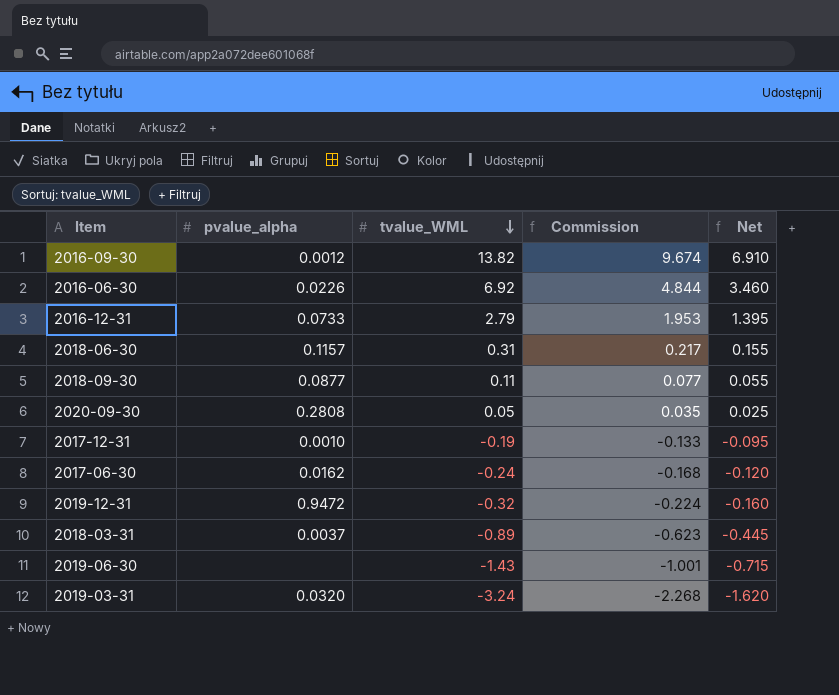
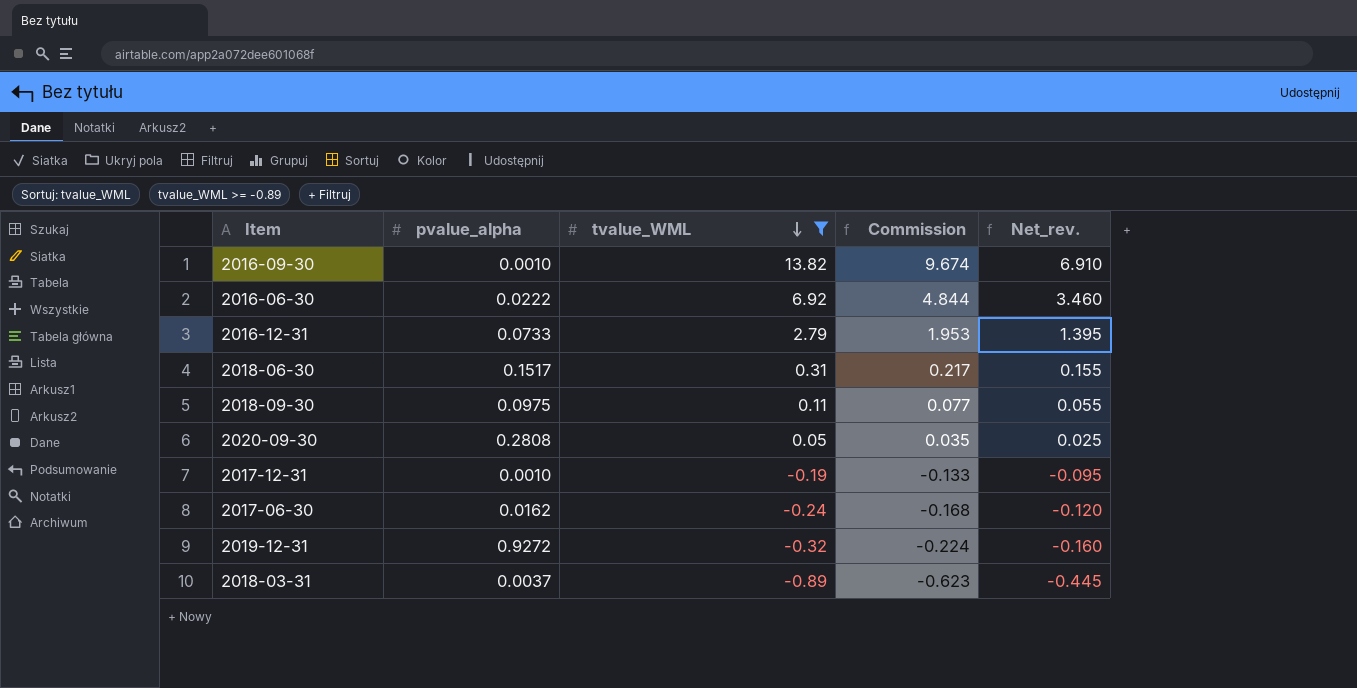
filter: none -> tvalue_WML >= -0.89
column name: Net -> Net_rev.
2016-09-30 | pvalue_alpha: 0.0012 -> 0.0010
2016-06-30 | pvalue_alpha: 0.0226 -> 0.0222
2018-06-30 | pvalue_alpha: 0.1157 -> 0.1517
2018-09-30 | pvalue_alpha: 0.0877 -> 0.0975
2019-12-31 | pvalue_alpha: 0.9472 -> 0.9272

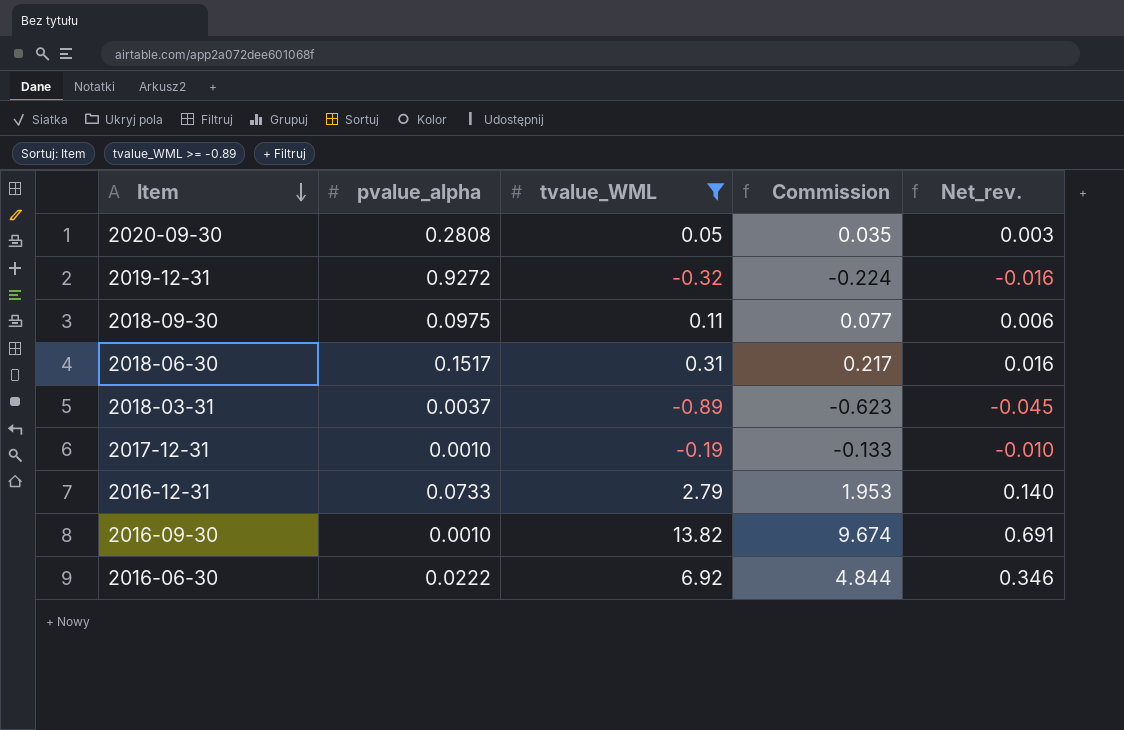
row order: tvalue_WML descending -> Item descending
column Net_rev. | formula: [tvalue_WML] * 0.5 -> [tvalue_WML] * 0.05
row 2017-06-30: 0.0162 | -0.24 | -0.168 | -0.120 -> none

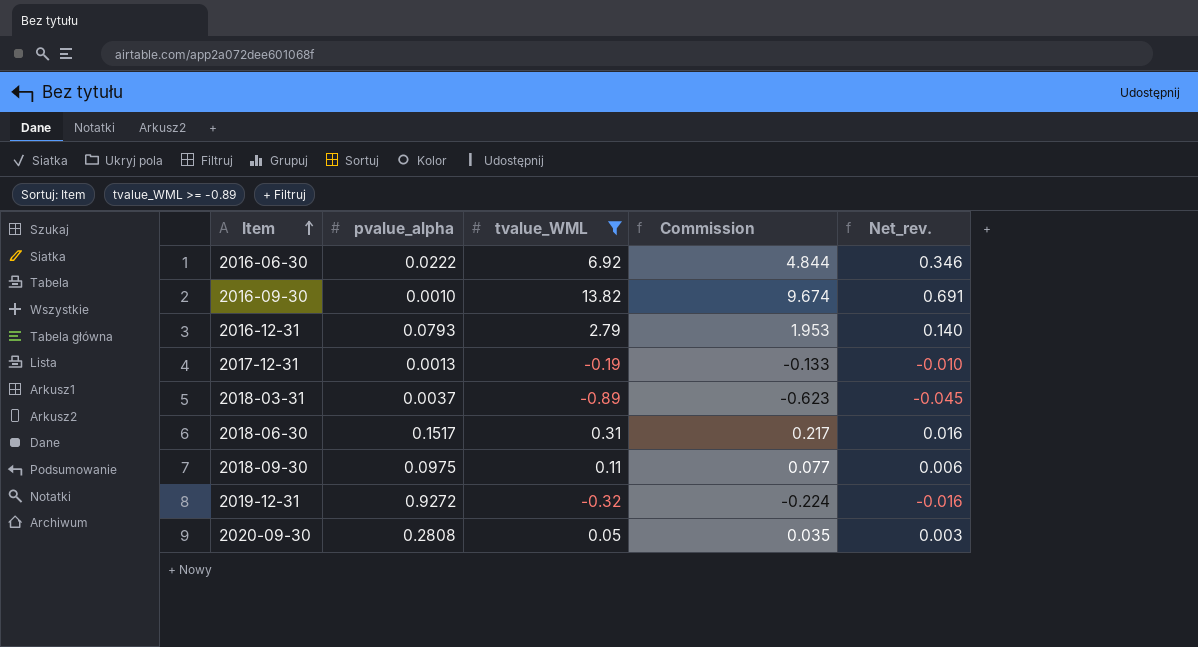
row order: Item descending -> Item ascending
2016-12-31 | pvalue_alpha: 0.0733 -> 0.0793
2017-12-31 | pvalue_alpha: 0.0010 -> 0.0013

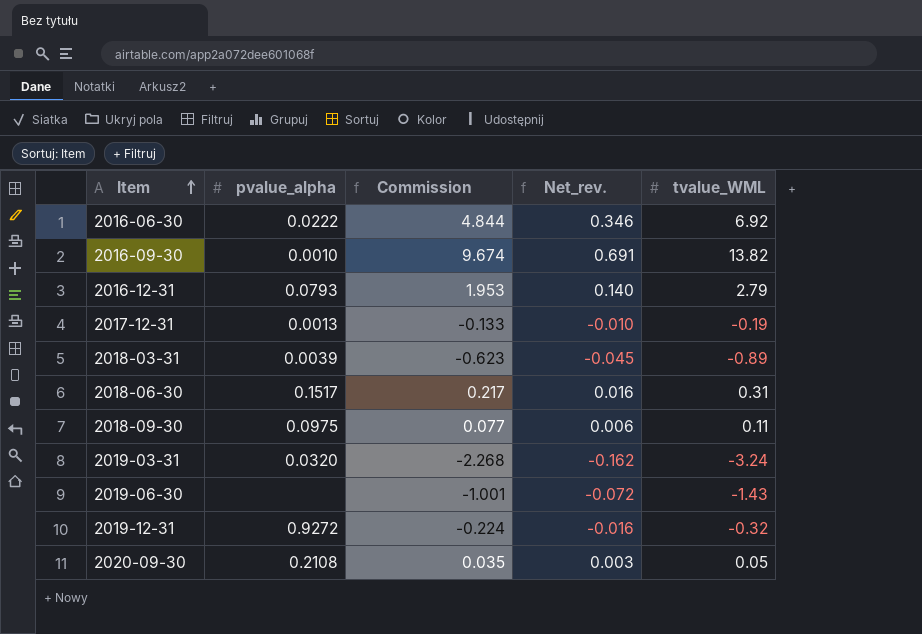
filter: tvalue_WML >= -0.89 -> none
column tvalue_WML | position: 3 -> 5
2018-03-31 | pvalue_alpha: 0.0037 -> 0.0039
2020-09-30 | pvalue_alpha: 0.2808 -> 0.2108

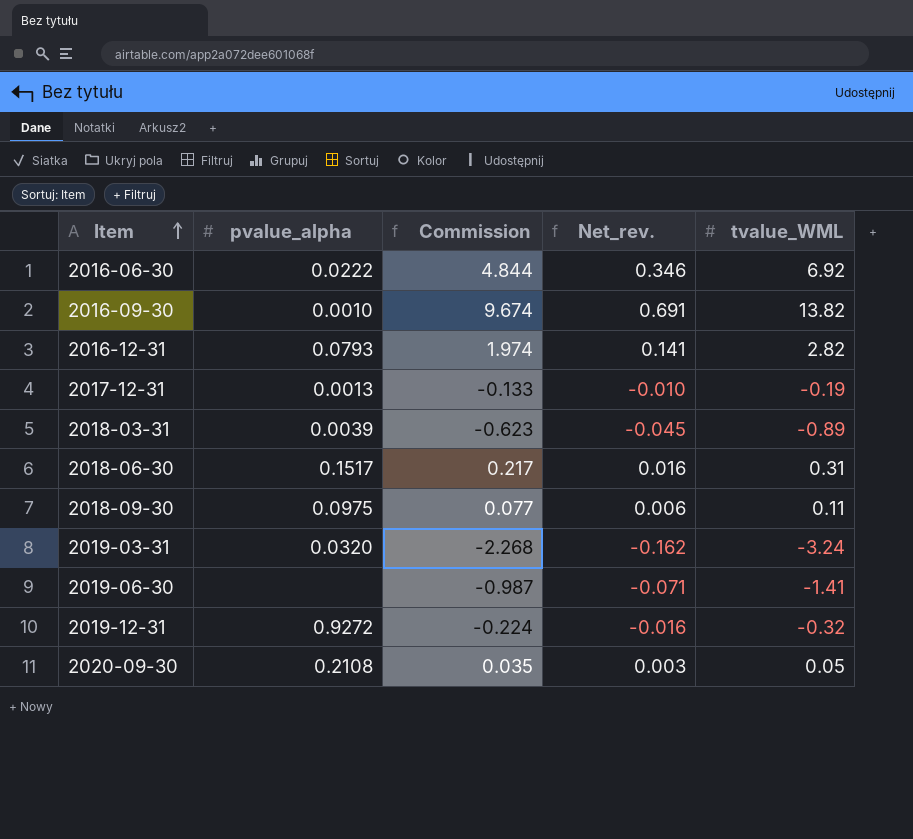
2016-12-31 | Commission: 1.953 -> 1.974
2016-12-31 | Net_rev.: 0.140 -> 0.141
2016-12-31 | tvalue_WML: 2.79 -> 2.82
2019-06-30 | Commission: -1.001 -> -0.987
2019-06-30 | Net_rev.: -0.072 -> -0.071
2019-06-30 | tvalue_WML: -1.43 -> -1.41

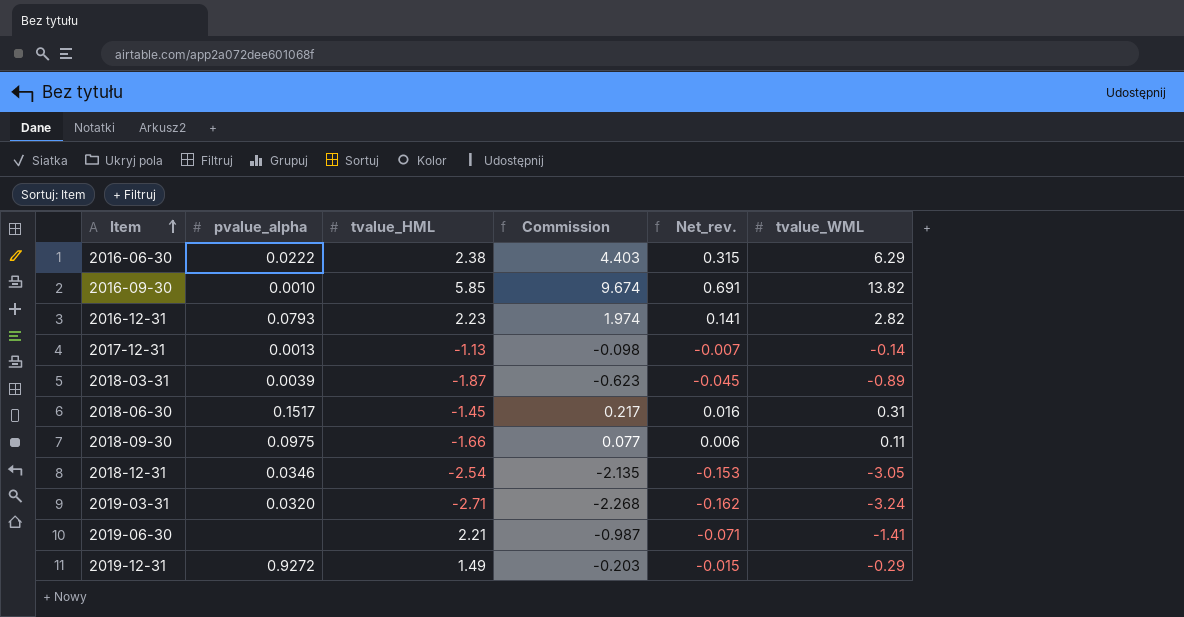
column tvalue_HML | position: none -> 3
row 2020-09-30: 0.2108 | 0.035 | 0.003 | 0.05 -> none
2016-06-30 | Commission: 4.844 -> 4.403
2016-06-30 | Net_rev.: 0.346 -> 0.315
2016-06-30 | tvalue_WML: 6.92 -> 6.29
2017-12-31 | Commission: -0.133 -> -0.098
2017-12-31 | Net_rev.: -0.010 -> -0.007
2017-12-31 | tvalue_WML: -0.19 -> -0.14
row 2018-12-31: none -> 0.0346 | -2.54 | -2.135 | -0.153 | -3.05
2019-12-31 | Commission: -0.224 -> -0.203
2019-12-31 | Net_rev.: -0.016 -> -0.015
2019-12-31 | tvalue_WML: -0.32 -> -0.29

